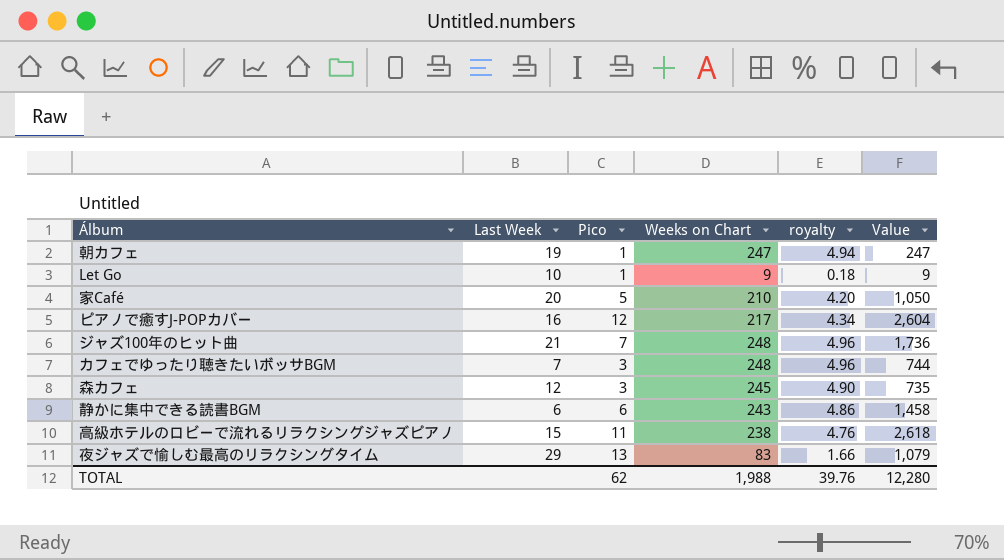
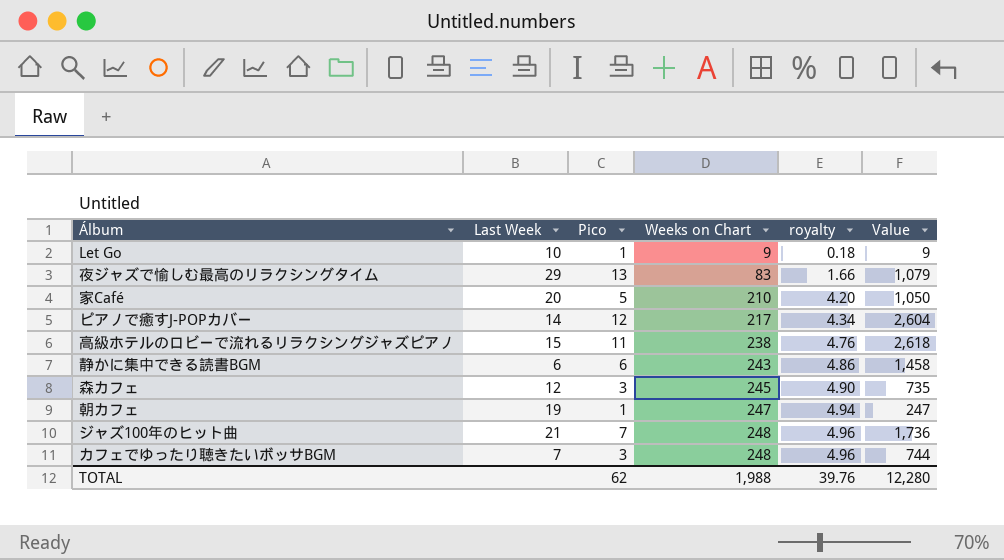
row order: none -> Weeks on Chart ascending
ピアノで癒すJ-POPカバー | Last Week: 16 -> 14

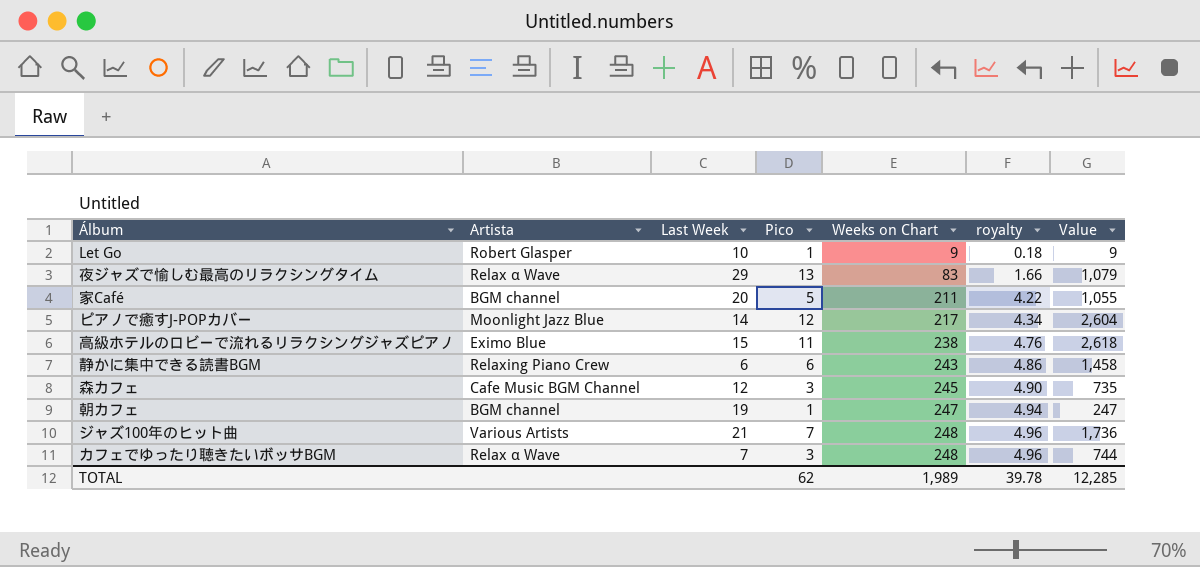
column Artista | position: none -> 2
家Café | Weeks on Chart: 210 -> 211
家Café | royalty: 4.20 -> 4.22
家Café | Value: 1,050 -> 1,055
TOTAL | Weeks on Chart: 1,988 -> 1,989
TOTAL | royalty: 39.76 -> 39.78
TOTAL | Value: 12,280 -> 12,285

